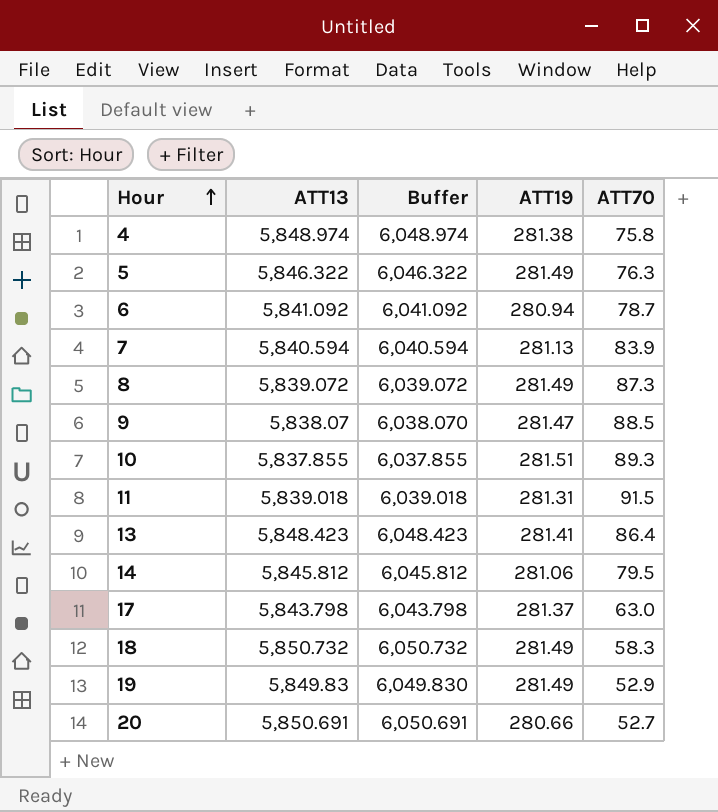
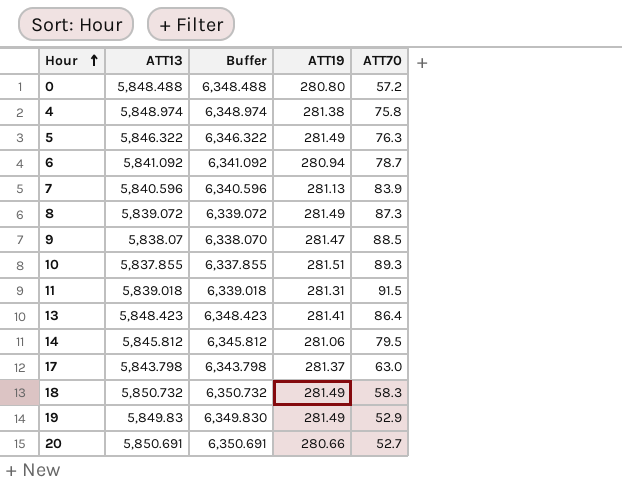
column Buffer | formula: [ATT13] + 200 -> [ATT13] + 500
row 0: none -> 5,848.488 | 6,348.488 | 280.80 | 57.2
7 | ATT13: 5,840.594 -> 5,840.596

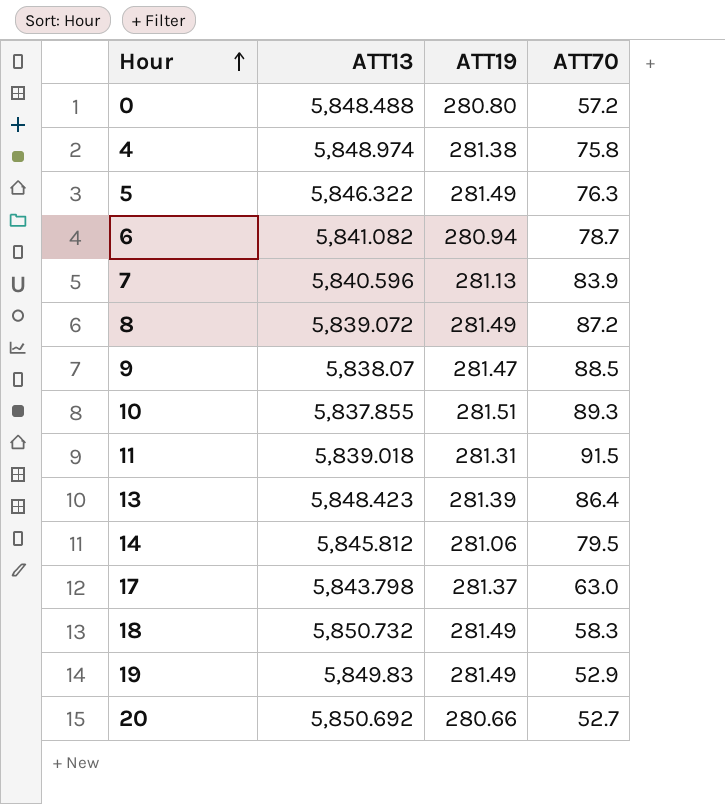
column Buffer | formula: [ATT13] + 500 -> none
6 | ATT13: 5,841.092 -> 5,841.082
8 | ATT70: 87.3 -> 87.2
13 | ATT19: 281.41 -> 281.39
20 | ATT13: 5,850.691 -> 5,850.692

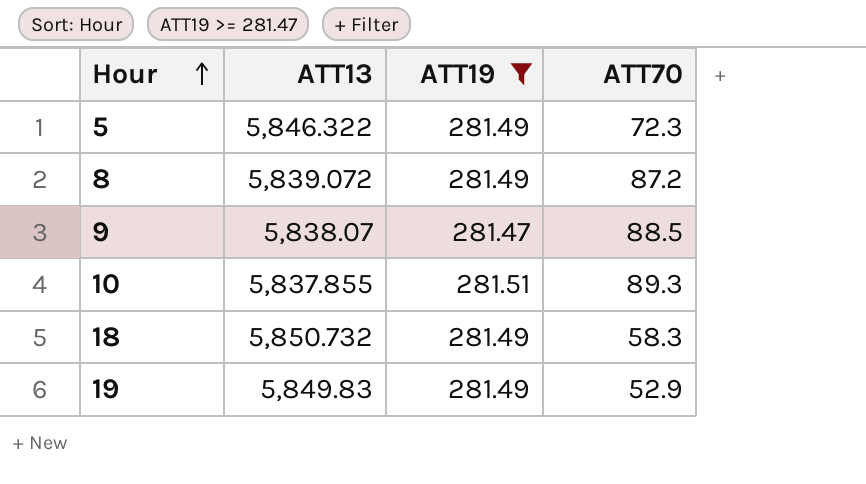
filter: none -> ATT19 >= 281.47
5 | ATT70: 76.3 -> 72.3

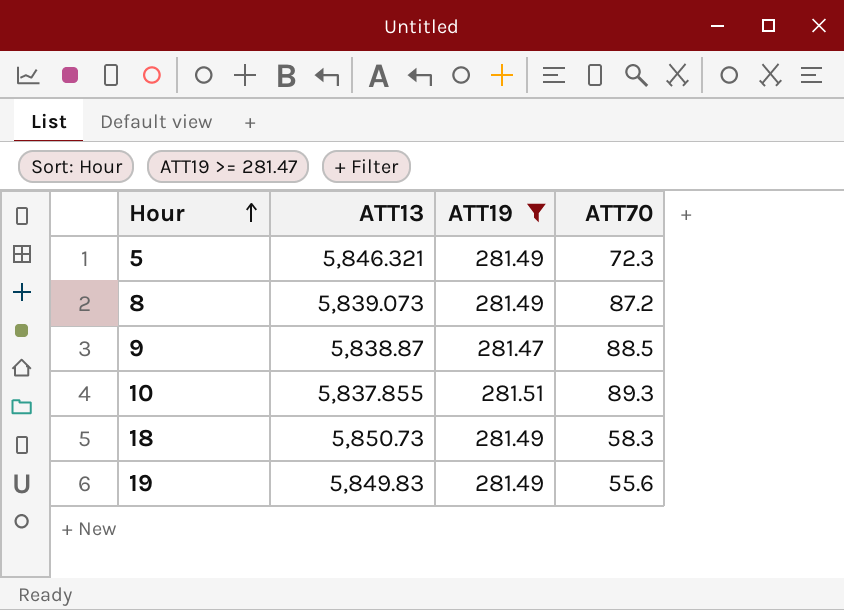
5 | ATT13: 5,846.322 -> 5,846.321
8 | ATT13: 5,839.072 -> 5,839.073
9 | ATT13: 5,838.07 -> 5,838.87
18 | ATT13: 5,850.732 -> 5,850.73
19 | ATT70: 52.9 -> 55.6

